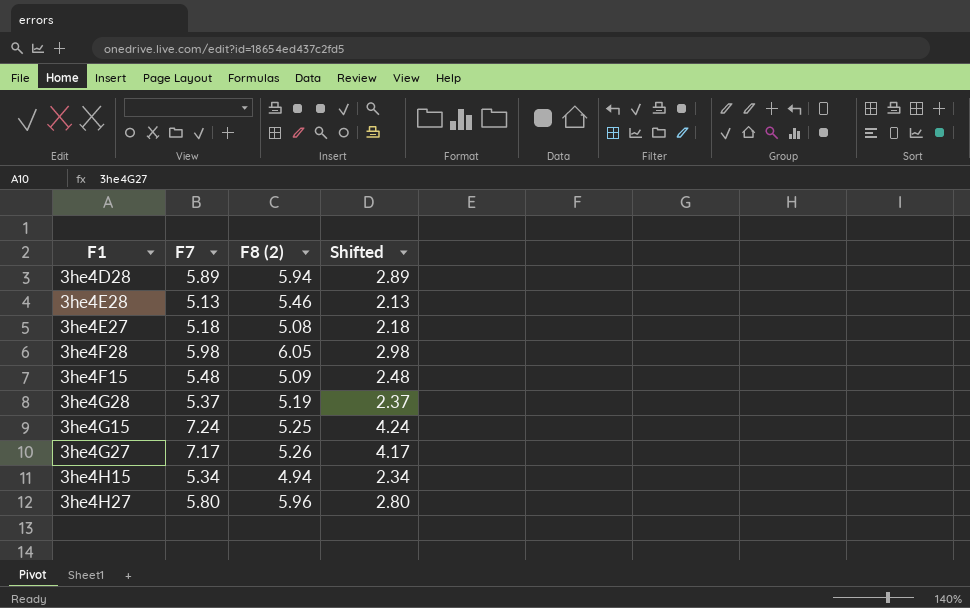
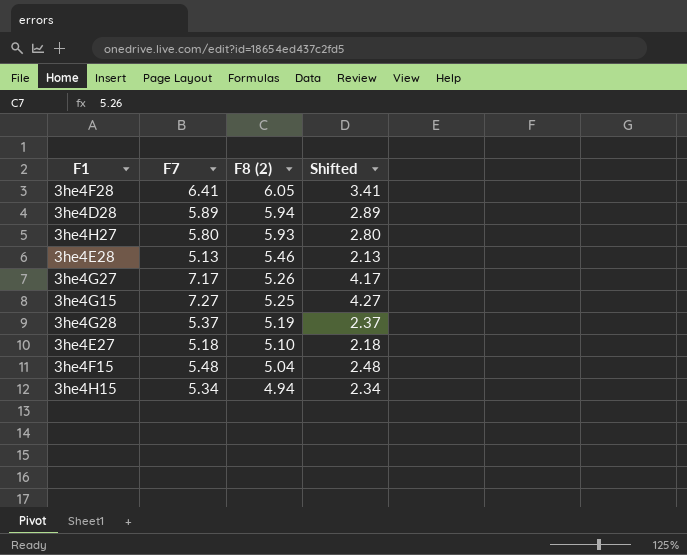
row order: none -> F8 (2) descending
3he4F28 | F7: 5.98 -> 6.41
3he4F28 | Shifted: 2.98 -> 3.41
3he4H27 | F8 (2): 5.96 -> 5.93
3he4G15 | F7: 7.24 -> 7.27
3he4G15 | Shifted: 4.24 -> 4.27
3he4E27 | F8 (2): 5.08 -> 5.10
3he4F15 | F8 (2): 5.09 -> 5.04

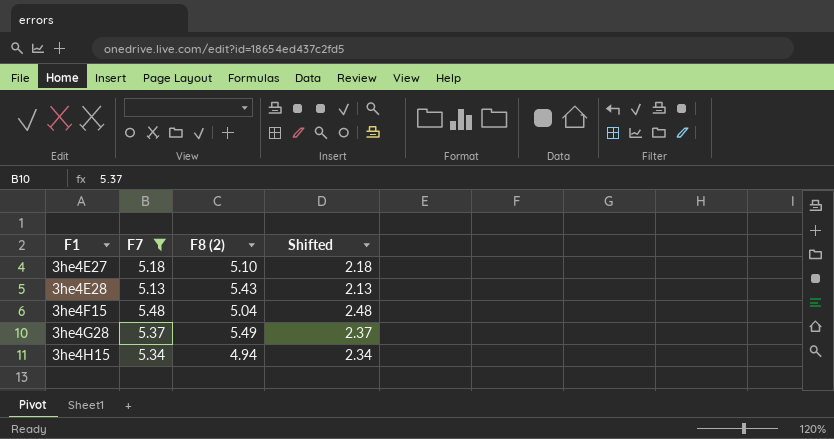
filter: none -> F7 <= 5.48
row order: F8 (2) descending -> F1 ascending
3he4E28 | F8 (2): 5.46 -> 5.43
3he4G28 | F8 (2): 5.19 -> 5.49

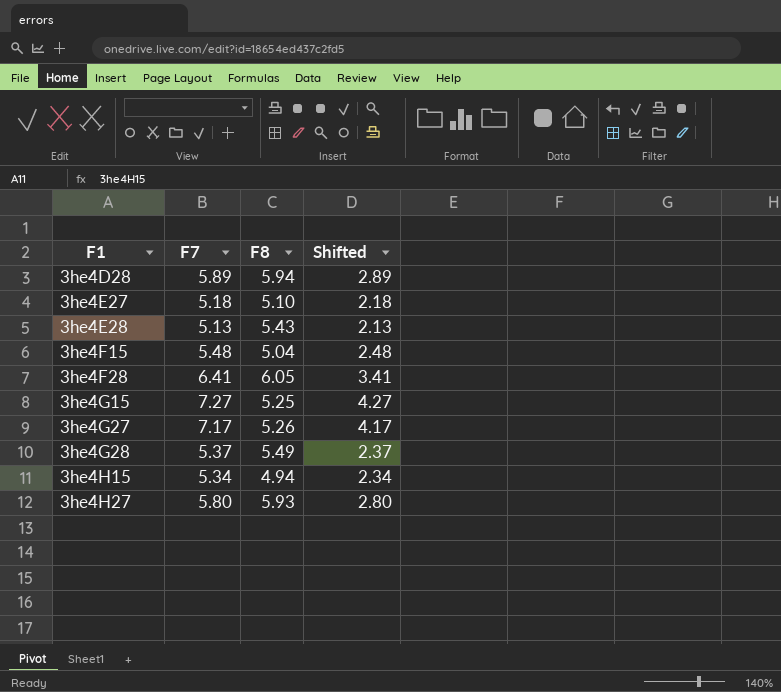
filter: F7 <= 5.48 -> none
column name: F8 (2) -> F8

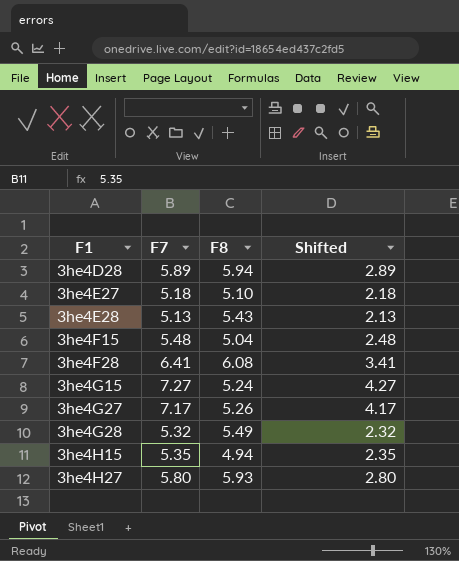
3he4F28 | F8: 6.05 -> 6.08
3he4G15 | F8: 5.25 -> 5.24
3he4G28 | F7: 5.37 -> 5.32
3he4G28 | Shifted: 2.37 -> 2.32
3he4H15 | F7: 5.34 -> 5.35
3he4H15 | Shifted: 2.34 -> 2.35

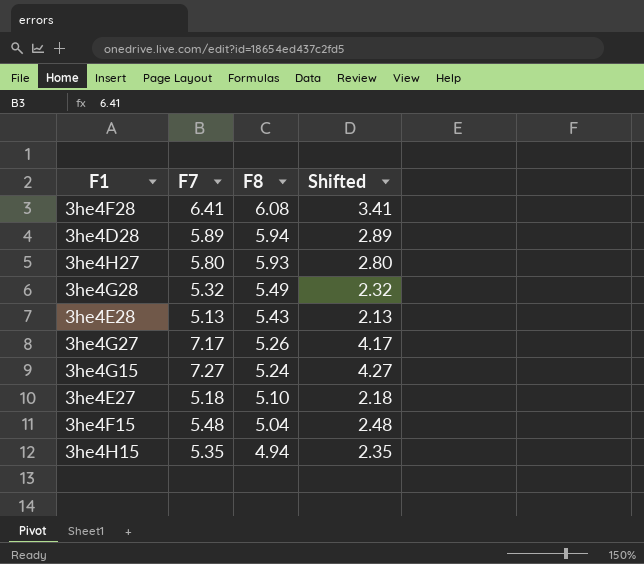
row order: F1 ascending -> F8 descending

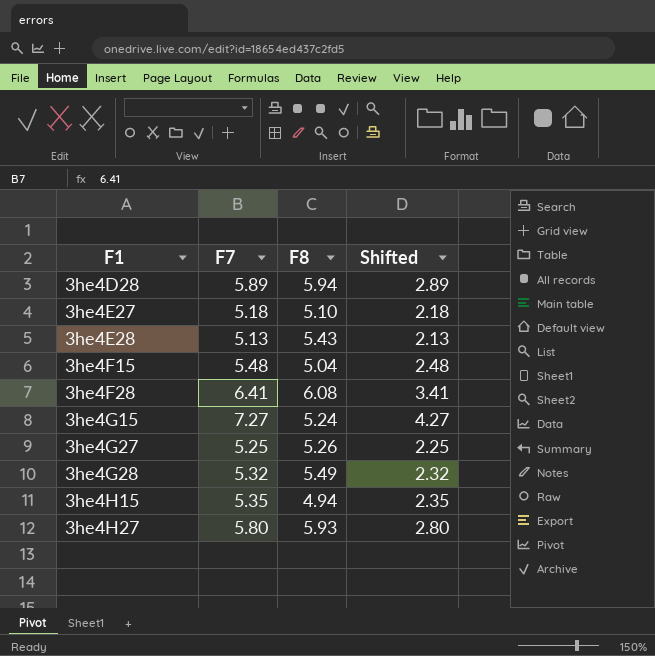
row order: F8 descending -> F1 ascending
3he4G27 | F7: 7.17 -> 5.25
3he4G27 | Shifted: 4.17 -> 2.25

